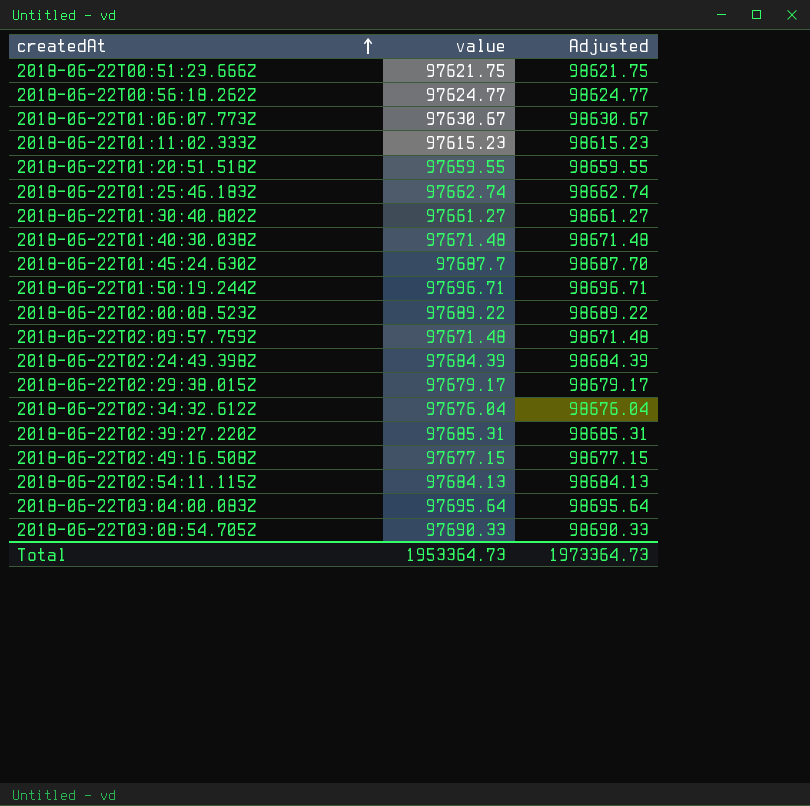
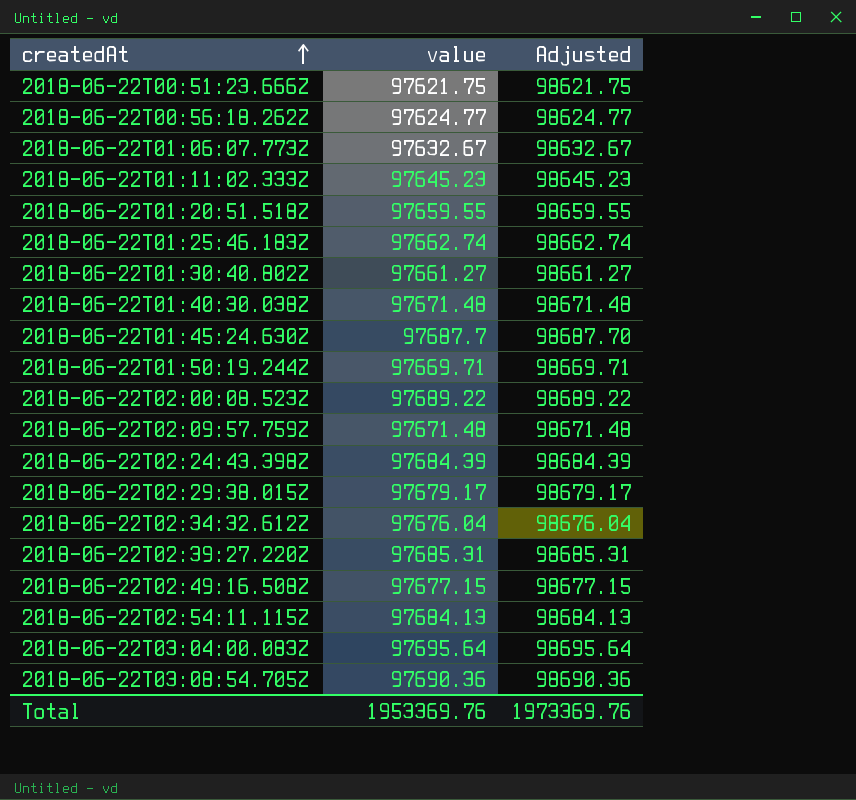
2018-06-22T01:06:07.773Z | value: 97630.67 -> 97632.67
2018-06-22T01:06:07.773Z | Adjusted: 98630.67 -> 98632.67
2018-06-22T01:11:02.333Z | value: 97615.23 -> 97645.23
2018-06-22T01:11:02.333Z | Adjusted: 98615.23 -> 98645.23
2018-06-22T01:50:19.244Z | value: 97696.71 -> 97669.71
2018-06-22T01:50:19.244Z | Adjusted: 98696.71 -> 98669.71
2018-06-22T03:08:54.705Z | value: 97690.33 -> 97690.36
2018-06-22T03:08:54.705Z | Adjusted: 98690.33 -> 98690.36
Total | value: 1953364.73 -> 1953369.76
Total | Adjusted: 1973364.73 -> 1973369.76

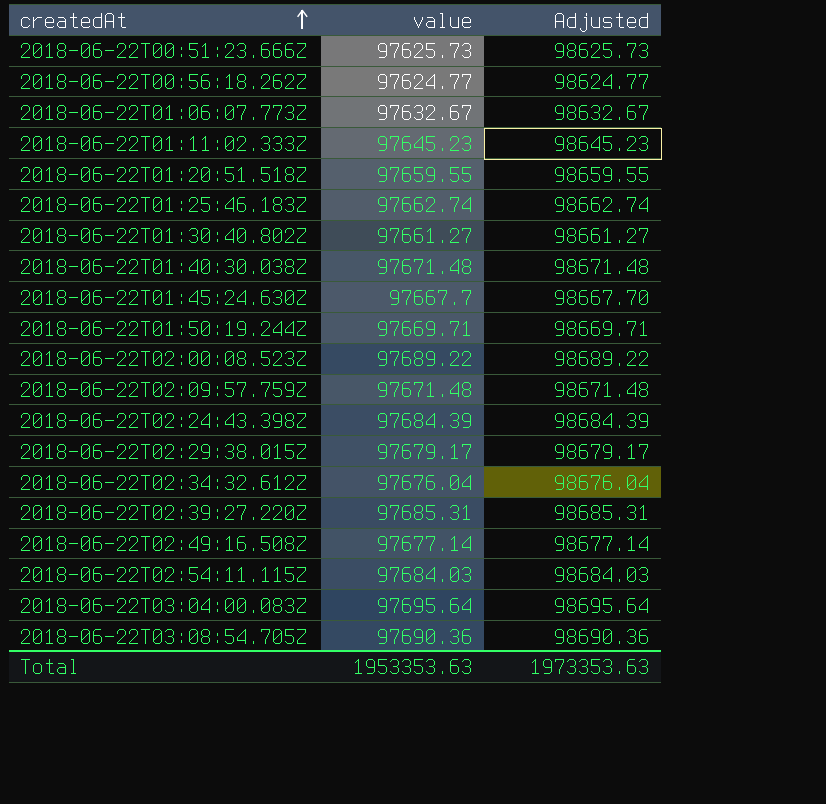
2018-06-22T00:51:23.666Z | value: 97621.75 -> 97625.73
2018-06-22T00:51:23.666Z | Adjusted: 98621.75 -> 98625.73
2018-06-22T01:45:24.630Z | value: 97687.7 -> 97667.7
2018-06-22T01:45:24.630Z | Adjusted: 98687.70 -> 98667.70
2018-06-22T02:49:16.508Z | value: 97677.15 -> 97677.14
2018-06-22T02:49:16.508Z | Adjusted: 98677.15 -> 98677.14
2018-06-22T02:54:11.115Z | value: 97684.13 -> 97684.03
2018-06-22T02:54:11.115Z | Adjusted: 98684.13 -> 98684.03
Total | value: 1953369.76 -> 1953353.63
Total | Adjusted: 1973369.76 -> 1973353.63

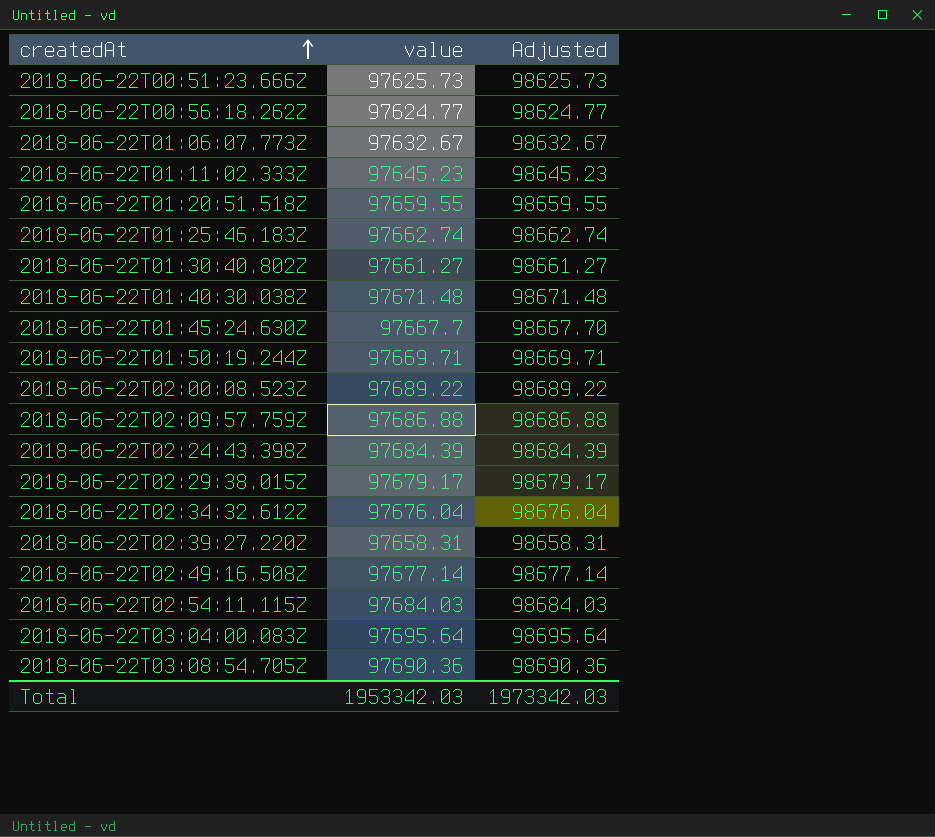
2018-06-22T02:09:57.759Z | value: 97671.48 -> 97686.88
2018-06-22T02:09:57.759Z | Adjusted: 98671.48 -> 98686.88
2018-06-22T02:39:27.220Z | value: 97685.31 -> 97658.31
2018-06-22T02:39:27.220Z | Adjusted: 98685.31 -> 98658.31
Total | value: 1953353.63 -> 1953342.03
Total | Adjusted: 1973353.63 -> 1973342.03

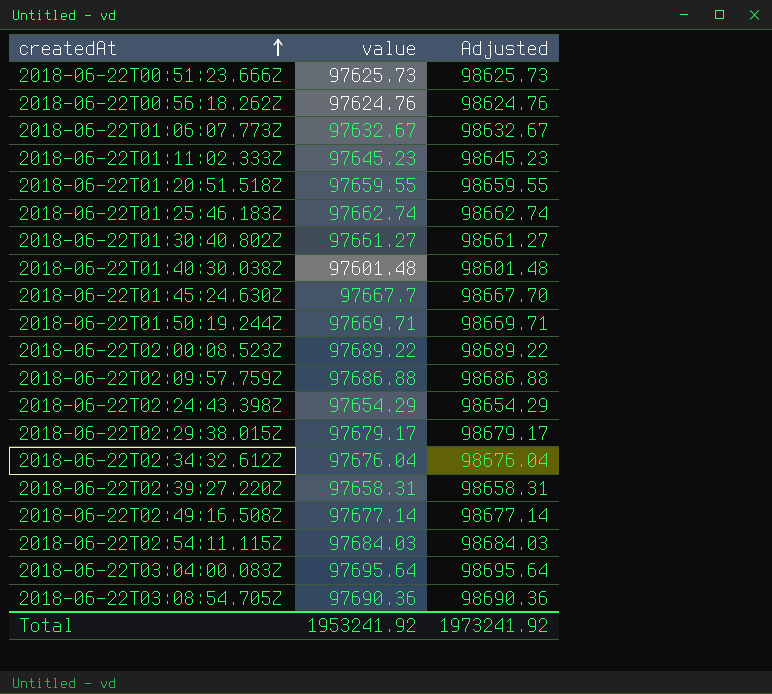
2018-06-22T00:56:18.262Z | value: 97624.77 -> 97624.76
2018-06-22T00:56:18.262Z | Adjusted: 98624.77 -> 98624.76
2018-06-22T01:40:30.038Z | value: 97671.48 -> 97601.48
2018-06-22T01:40:30.038Z | Adjusted: 98671.48 -> 98601.48
2018-06-22T02:24:43.398Z | value: 97684.39 -> 97654.29
2018-06-22T02:24:43.398Z | Adjusted: 98684.39 -> 98654.29
Total | value: 1953342.03 -> 1953241.92
Total | Adjusted: 1973342.03 -> 1973241.92

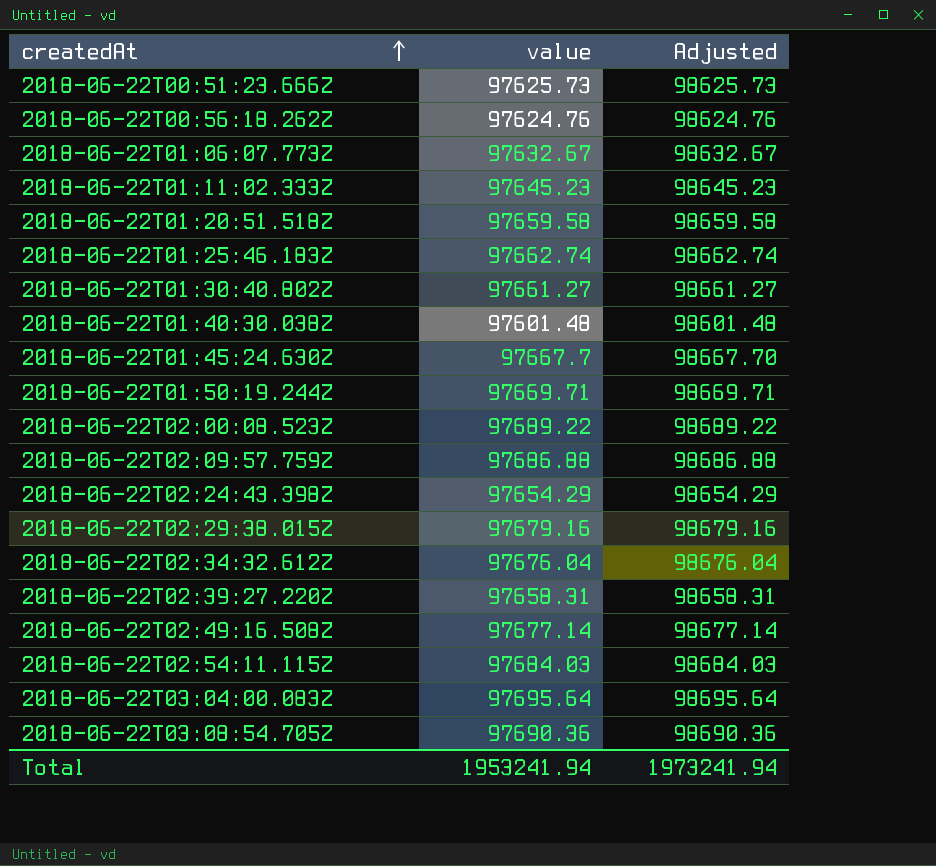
2018-06-22T01:20:51.518Z | value: 97659.55 -> 97659.58
2018-06-22T01:20:51.518Z | Adjusted: 98659.55 -> 98659.58
2018-06-22T02:29:38.015Z | value: 97679.17 -> 97679.16
2018-06-22T02:29:38.015Z | Adjusted: 98679.17 -> 98679.16
Total | value: 1953241.92 -> 1953241.94
Total | Adjusted: 1973241.92 -> 1973241.94

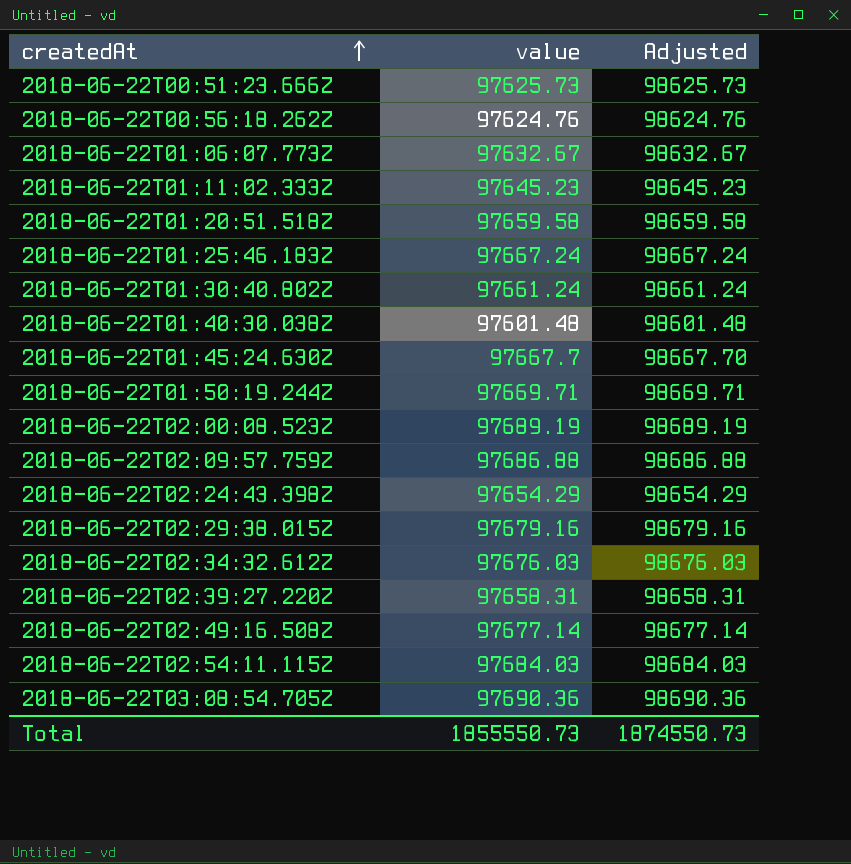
row 2018-06-22T03:04:00.083Z: 97695.64 | 98695.64 -> none
2018-06-22T01:25:46.183Z | value: 97662.74 -> 97667.24
2018-06-22T01:25:46.183Z | Adjusted: 98662.74 -> 98667.24
2018-06-22T01:30:40.802Z | value: 97661.27 -> 97661.24
2018-06-22T01:30:40.802Z | Adjusted: 98661.27 -> 98661.24
2018-06-22T02:00:08.523Z | value: 97689.22 -> 97689.19
2018-06-22T02:00:08.523Z | Adjusted: 98689.22 -> 98689.19
2018-06-22T02:34:32.612Z | value: 97676.04 -> 97676.03
2018-06-22T02:34:32.612Z | Adjusted: 98676.04 -> 98676.03
Total | value: 1953241.94 -> 1855550.73
Total | Adjusted: 1973241.94 -> 1874550.73

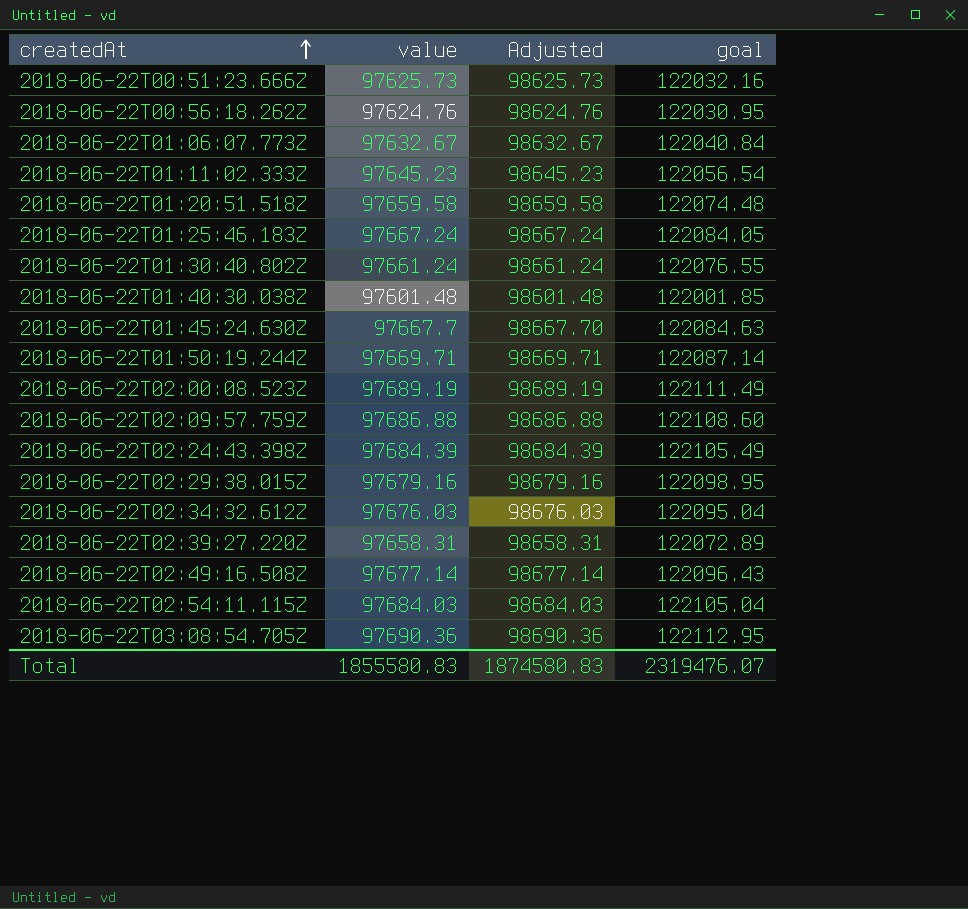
column goal | formula: none -> [value] * 1.25
2018-06-22T02:24:43.398Z | value: 97654.29 -> 97684.39
2018-06-22T02:24:43.398Z | Adjusted: 98654.29 -> 98684.39
Total | value: 1855550.73 -> 1855580.83
Total | Adjusted: 1874550.73 -> 1874580.83

